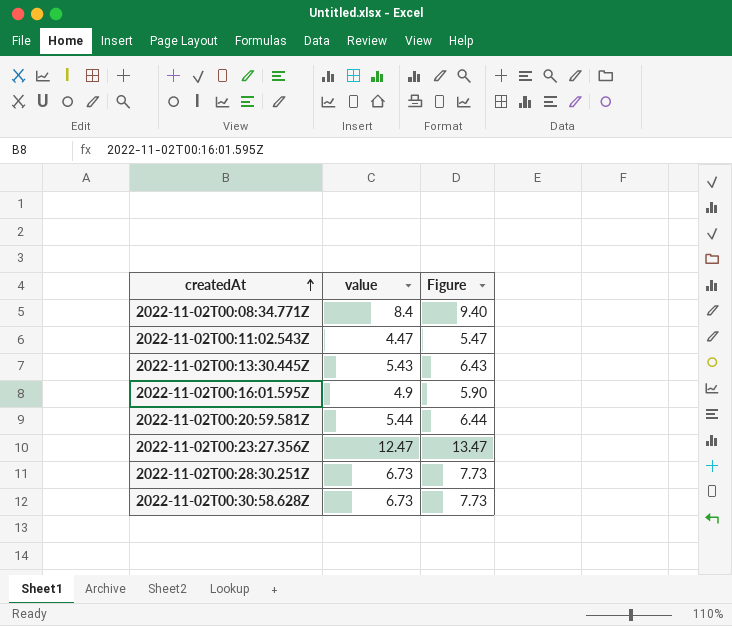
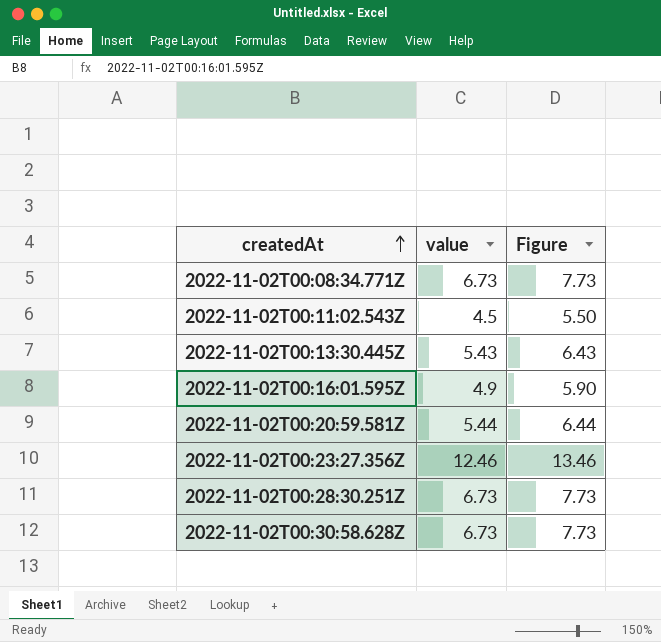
2022-11-02T00:08:34.771Z | value: 8.4 -> 6.73
2022-11-02T00:08:34.771Z | Figure: 9.40 -> 7.73
2022-11-02T00:11:02.543Z | value: 4.47 -> 4.5
2022-11-02T00:11:02.543Z | Figure: 5.47 -> 5.50
2022-11-02T00:23:27.356Z | value: 12.47 -> 12.46
2022-11-02T00:23:27.356Z | Figure: 13.47 -> 13.46

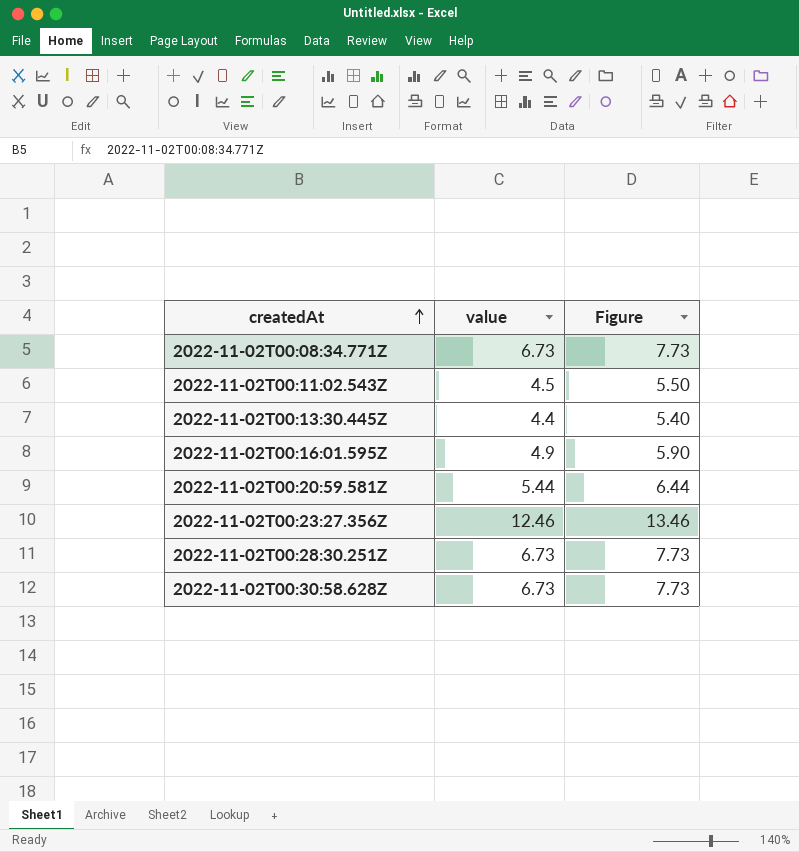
2022-11-02T00:13:30.445Z | value: 5.43 -> 4.4
2022-11-02T00:13:30.445Z | Figure: 6.43 -> 5.40

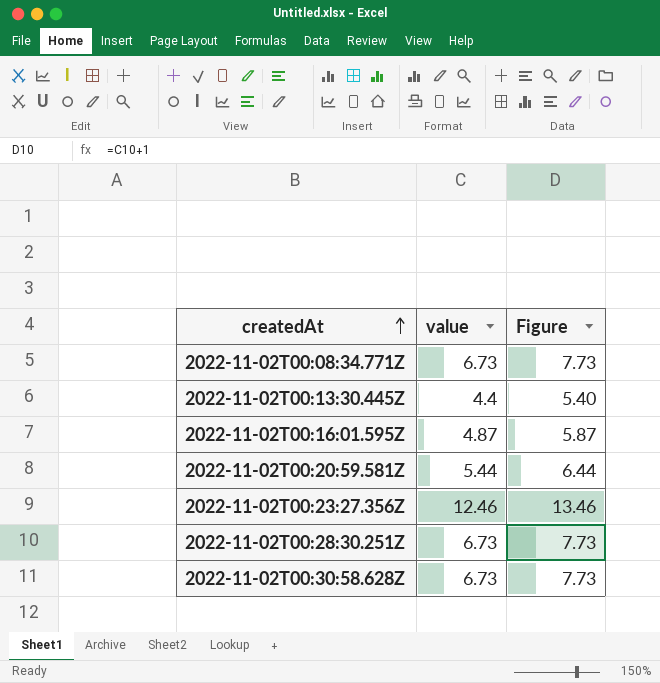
row 2022-11-02T00:11:02.543Z: 4.5 | 5.50 -> none
2022-11-02T00:16:01.595Z | value: 4.9 -> 4.87
2022-11-02T00:16:01.595Z | Figure: 5.90 -> 5.87

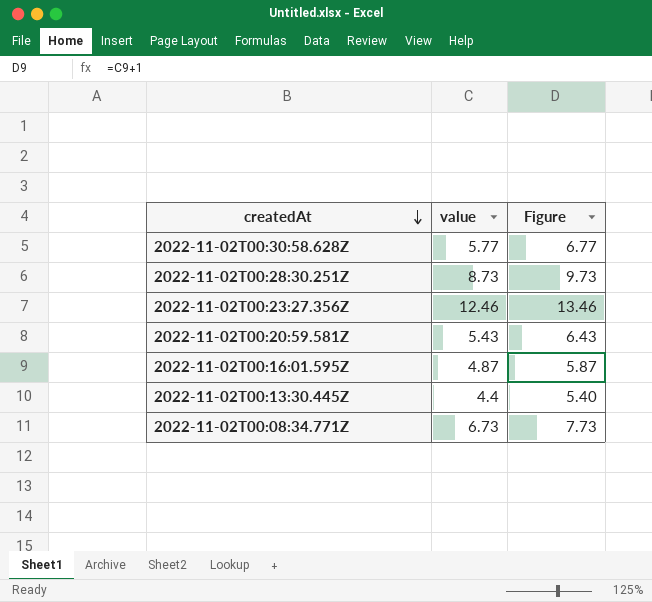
row order: createdAt ascending -> createdAt descending
2022-11-02T00:30:58.628Z | value: 6.73 -> 5.77
2022-11-02T00:30:58.628Z | Figure: 7.73 -> 6.77
2022-11-02T00:28:30.251Z | value: 6.73 -> 8.73
2022-11-02T00:28:30.251Z | Figure: 7.73 -> 9.73
2022-11-02T00:20:59.581Z | value: 5.44 -> 5.43
2022-11-02T00:20:59.581Z | Figure: 6.44 -> 6.43

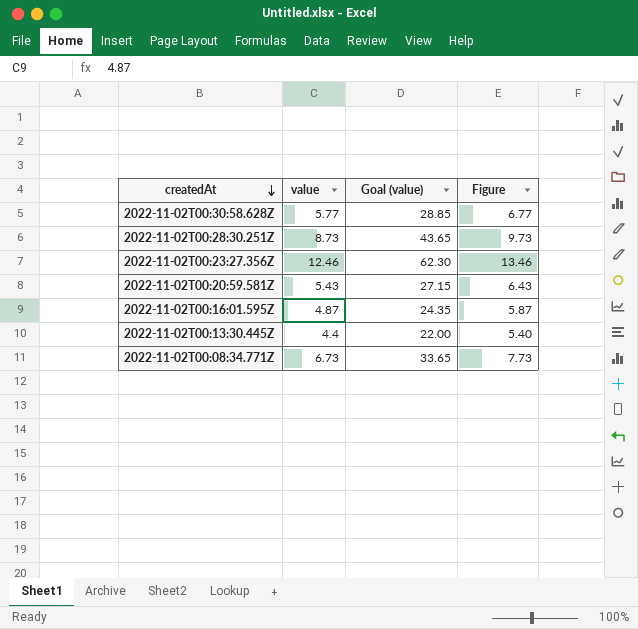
column Goal (value) | formula: none -> [value] * 5

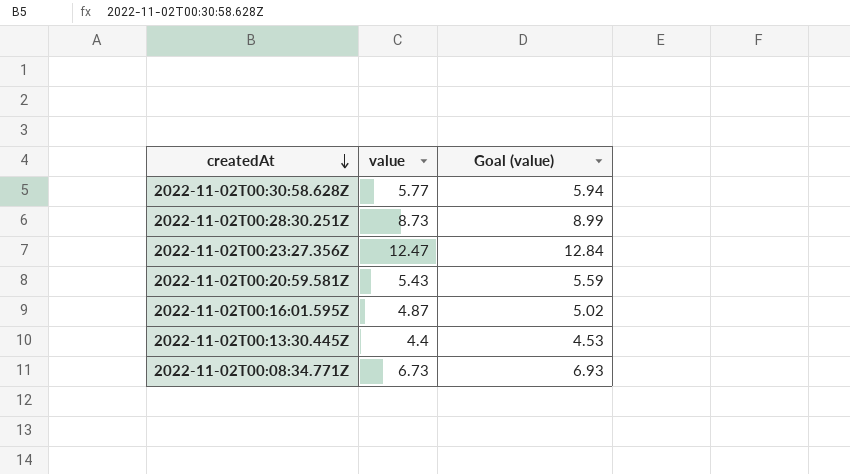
column Figure | formula: [value] + 1 -> none
column Goal (value) | formula: [value] * 5 -> [value] * 1.03
2022-11-02T00:23:27.356Z | value: 12.46 -> 12.47

